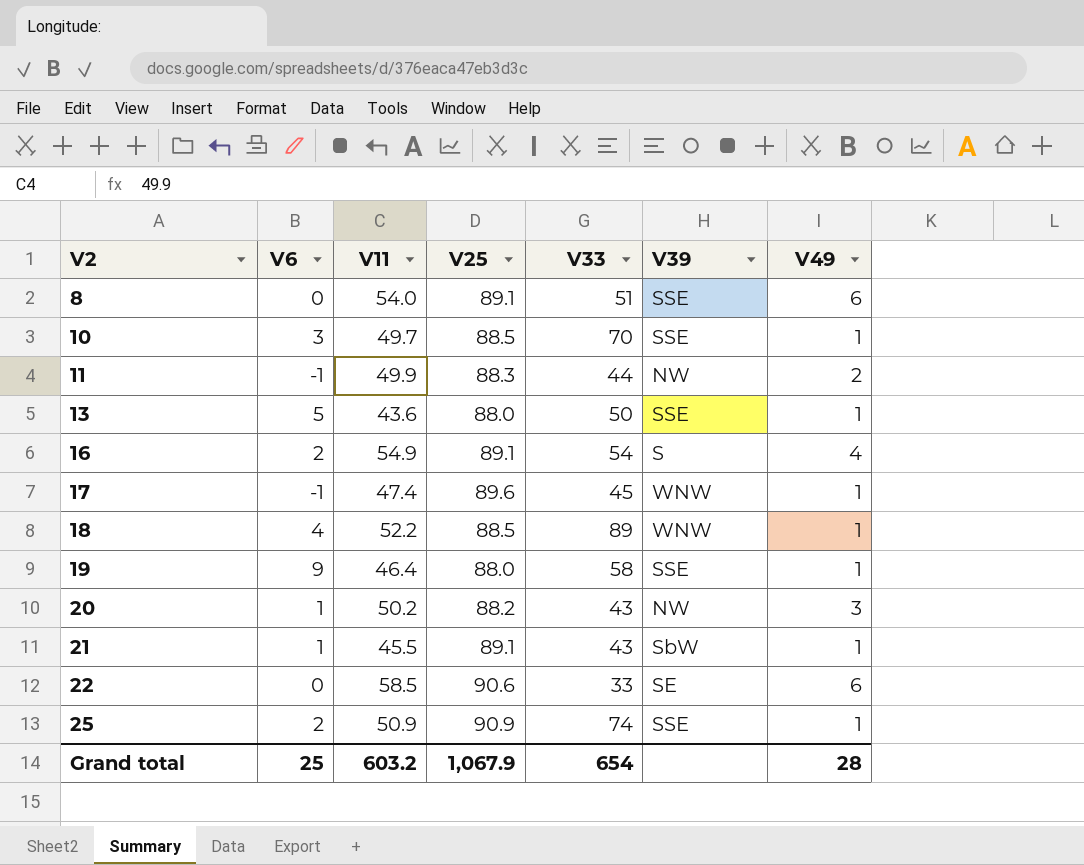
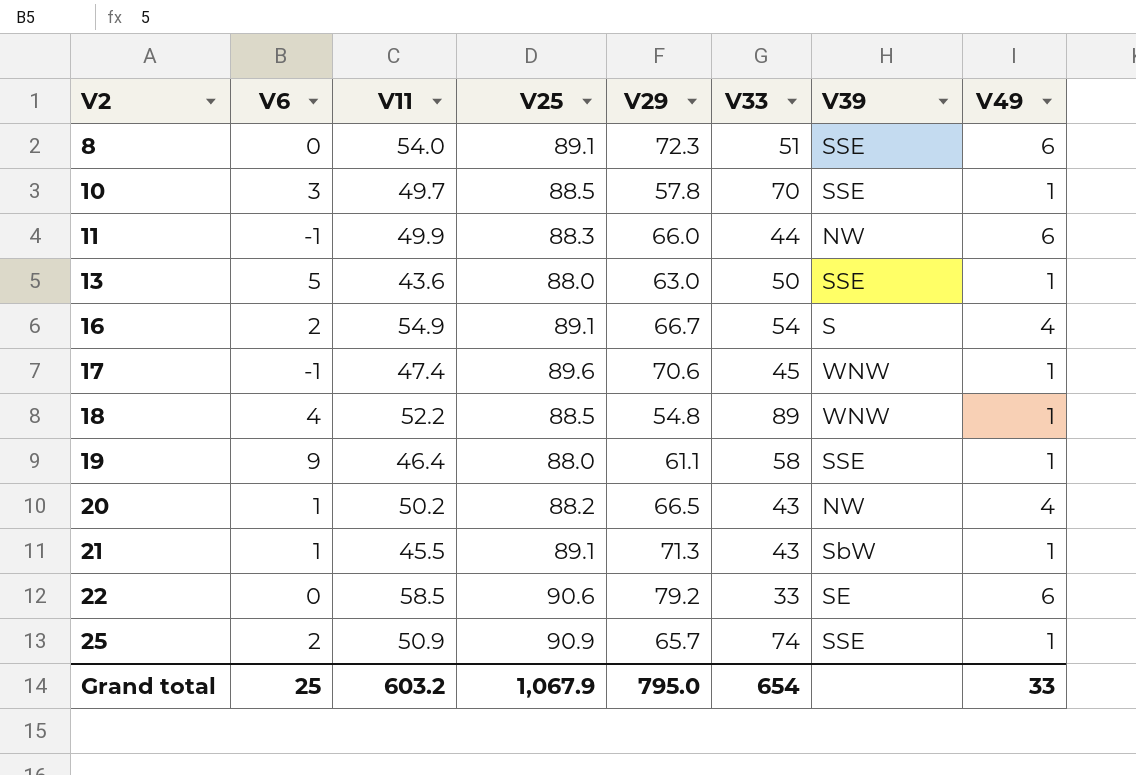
column V29 | position: none -> 5
11 | V49: 2 -> 6
20 | V49: 3 -> 4
Grand total | V49: 28 -> 33

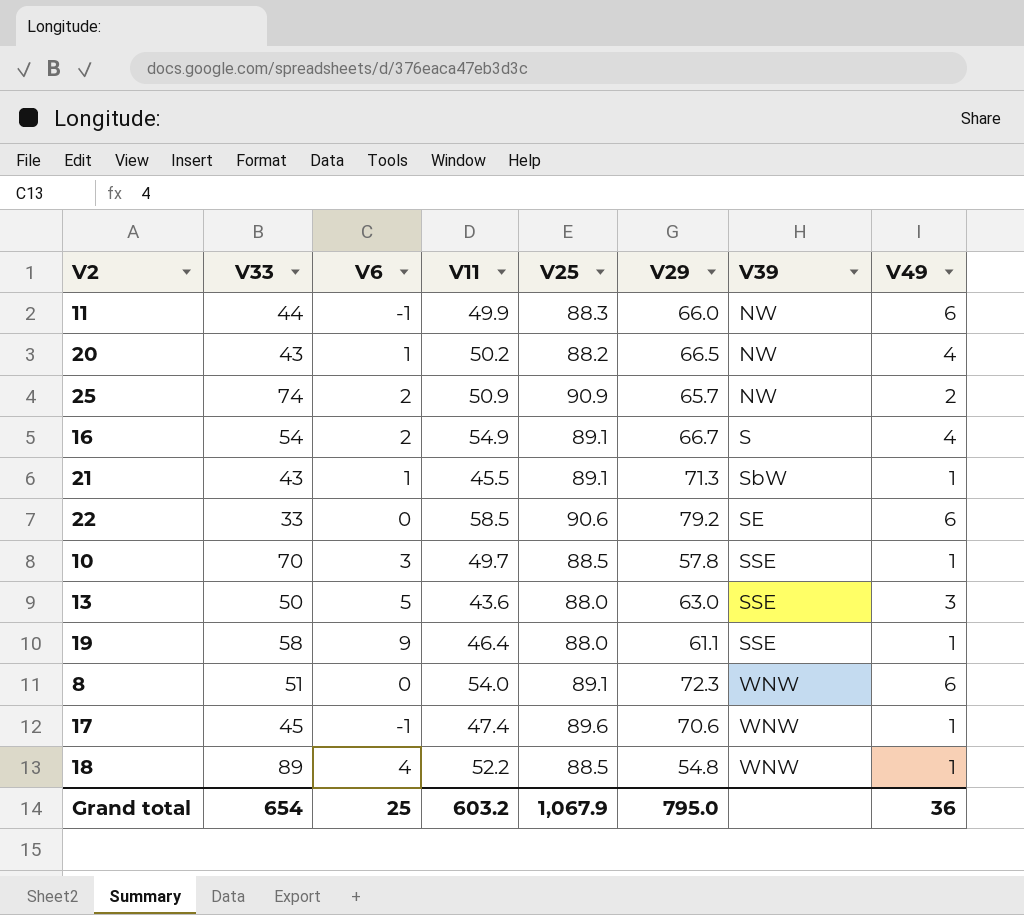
row order: V2 ascending -> V39 ascending
column V33 | position: 6 -> 2
25 | V39: SSE -> NW
25 | V49: 1 -> 2
13 | V49: 1 -> 3
8 | V39: SSE -> WNW
Grand total | V49: 33 -> 36

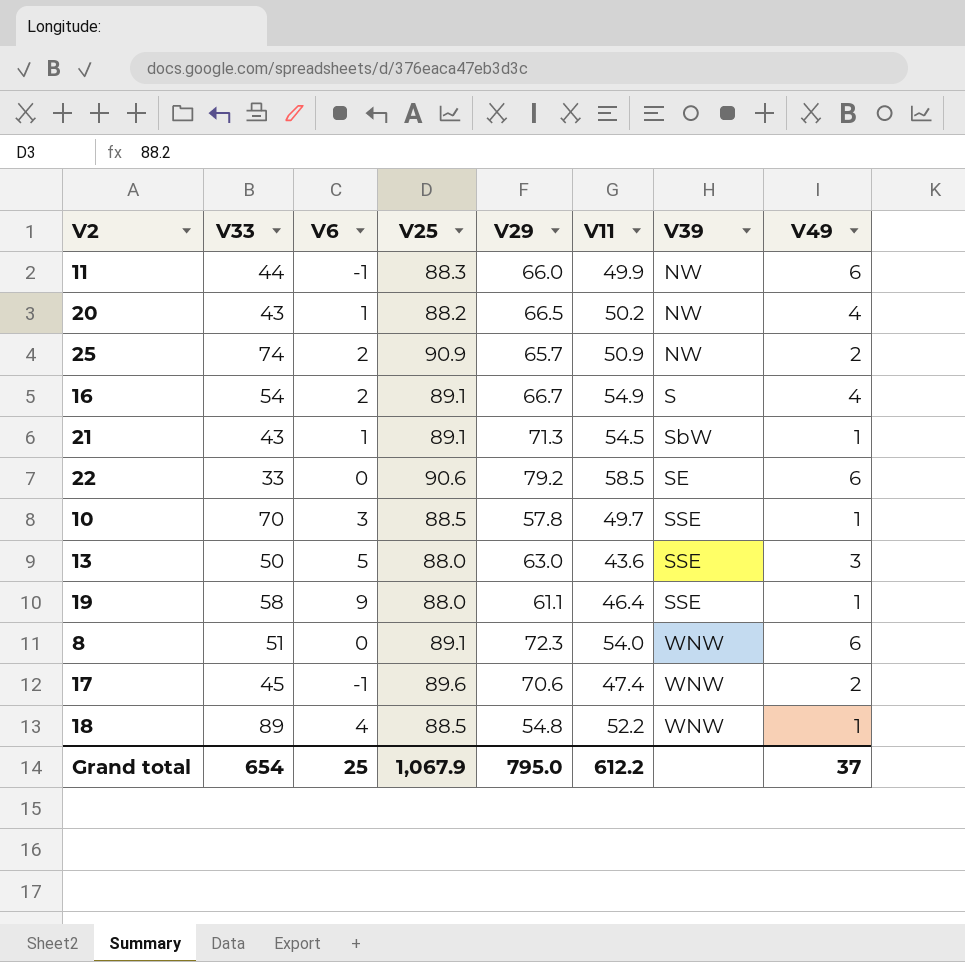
column V11 | position: 4 -> 6
21 | V11: 45.5 -> 54.5
17 | V49: 1 -> 2
Grand total | V11: 603.2 -> 612.2
Grand total | V49: 36 -> 37

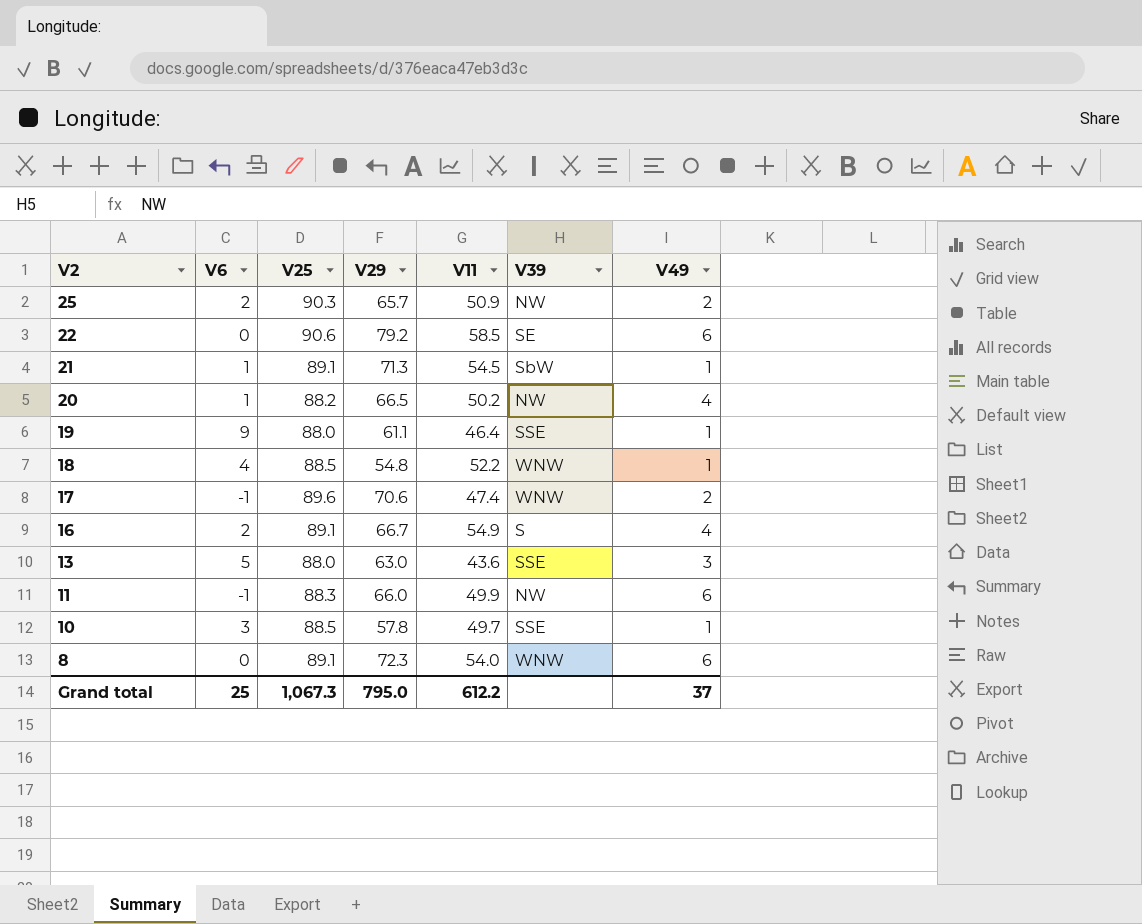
row order: V39 ascending -> V2 descending
column V33 | position: 2 -> none
25 | V25: 90.9 -> 90.3
Grand total | V25: 1,067.9 -> 1,067.3

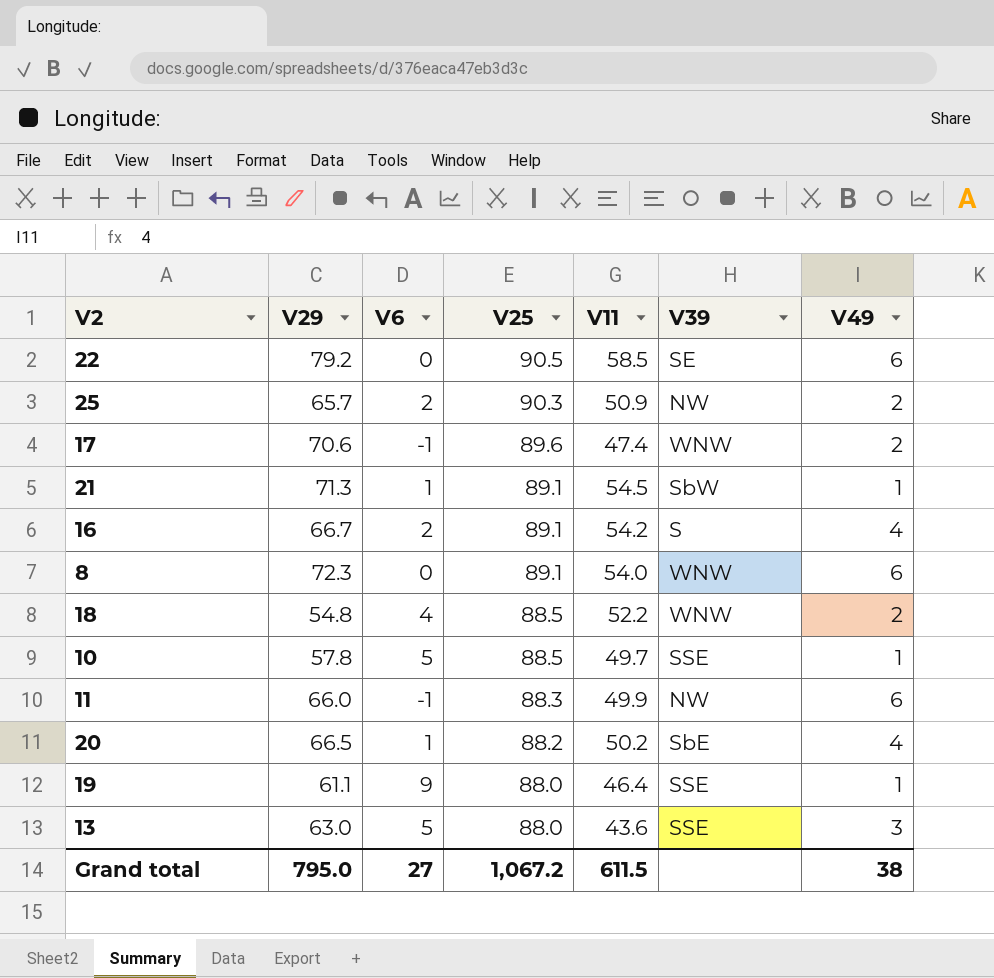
row order: V2 descending -> V25 descending
column V29 | position: 4 -> 2
22 | V25: 90.6 -> 90.5
16 | V11: 54.9 -> 54.2
18 | V49: 1 -> 2
10 | V6: 3 -> 5
20 | V39: NW -> SbE
Grand total | V6: 25 -> 27
Grand total | V25: 1,067.3 -> 1,067.2
Grand total | V11: 612.2 -> 611.5
Grand total | V49: 37 -> 38

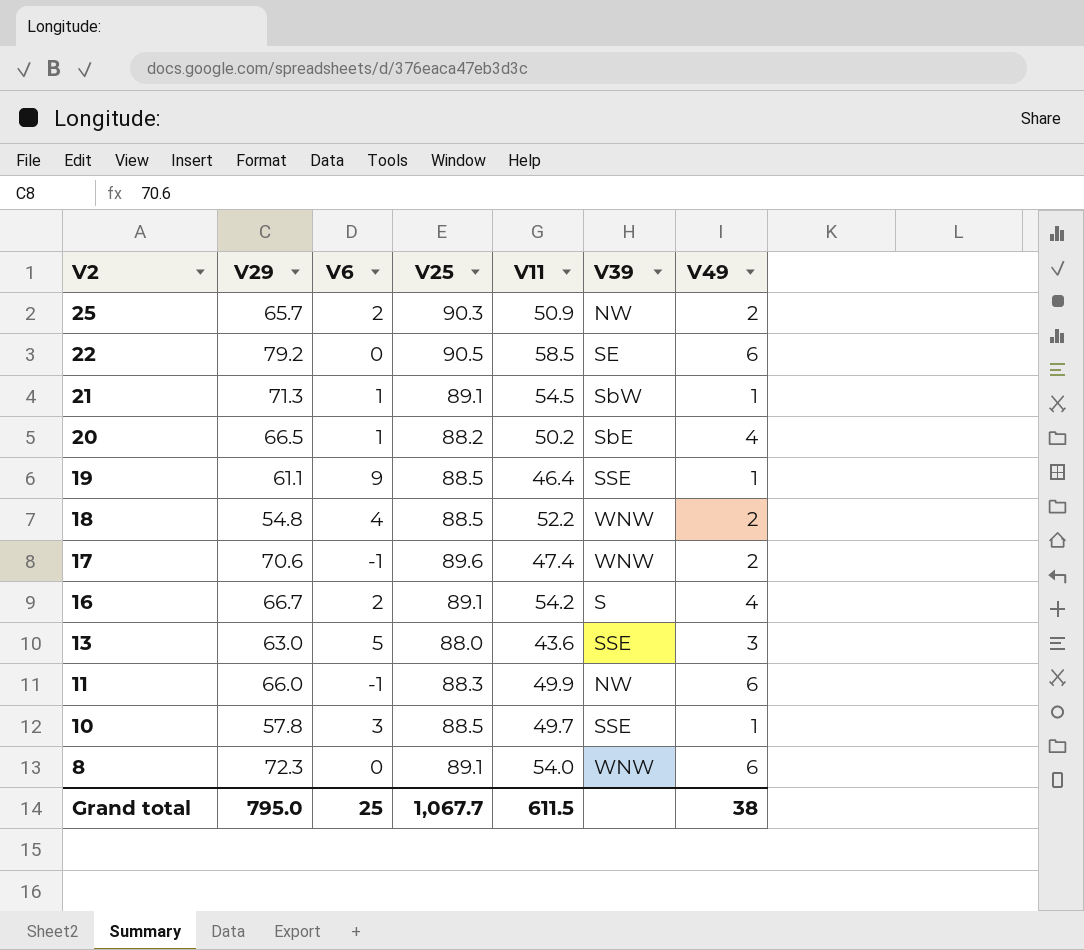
row order: V25 descending -> V2 descending
19 | V25: 88.0 -> 88.5
10 | V6: 5 -> 3
Grand total | V6: 27 -> 25
Grand total | V25: 1,067.2 -> 1,067.7

